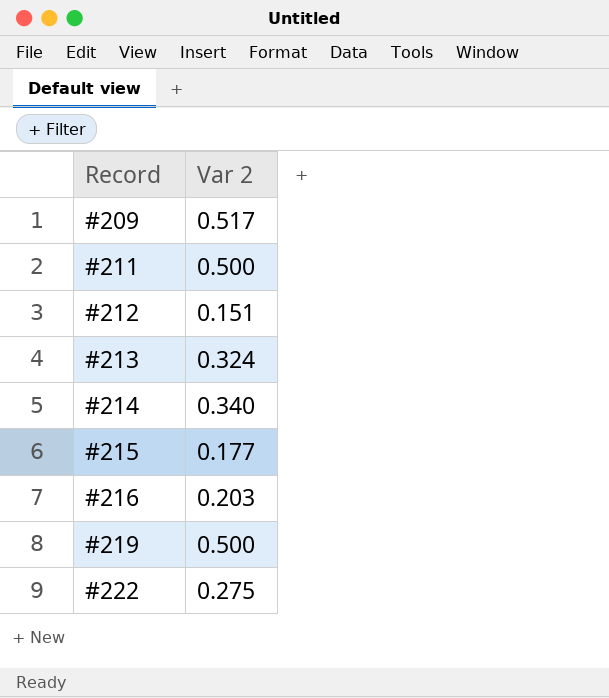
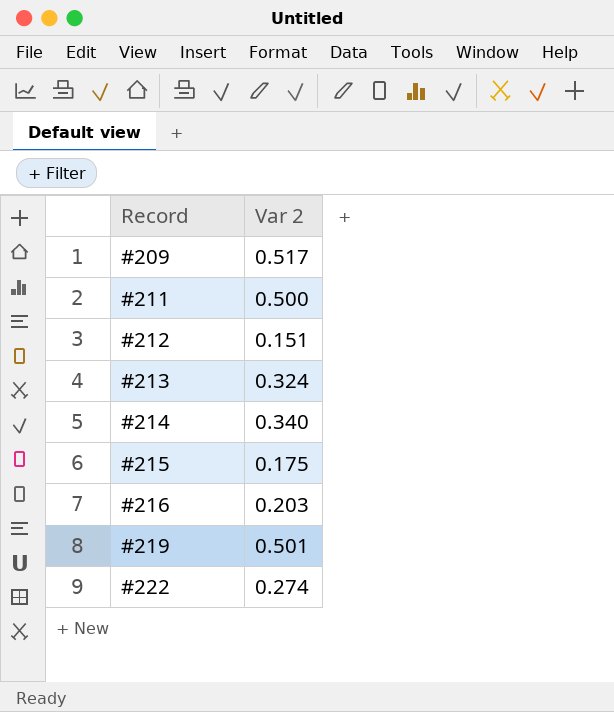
#215 | Var 2: 0.177 -> 0.175
#219 | Var 2: 0.500 -> 0.501
#222 | Var 2: 0.275 -> 0.274

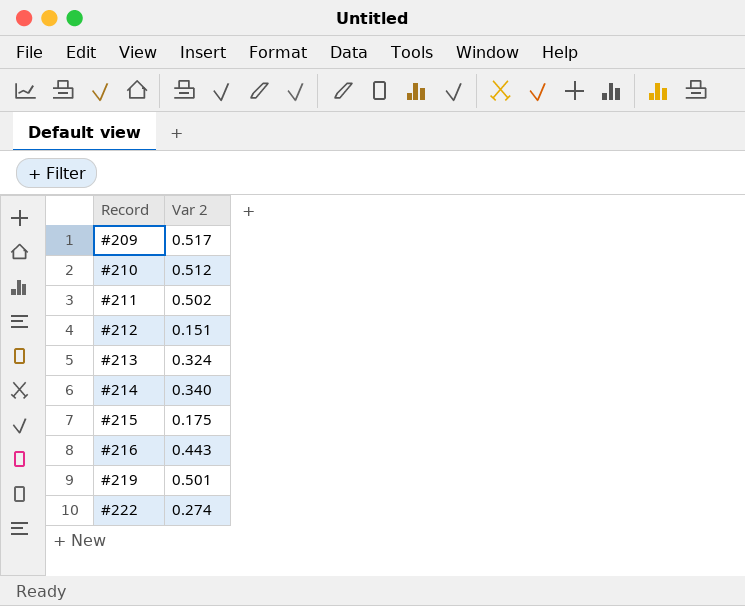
row #210: none -> 0.512
#211 | Var 2: 0.500 -> 0.502
#216 | Var 2: 0.203 -> 0.443

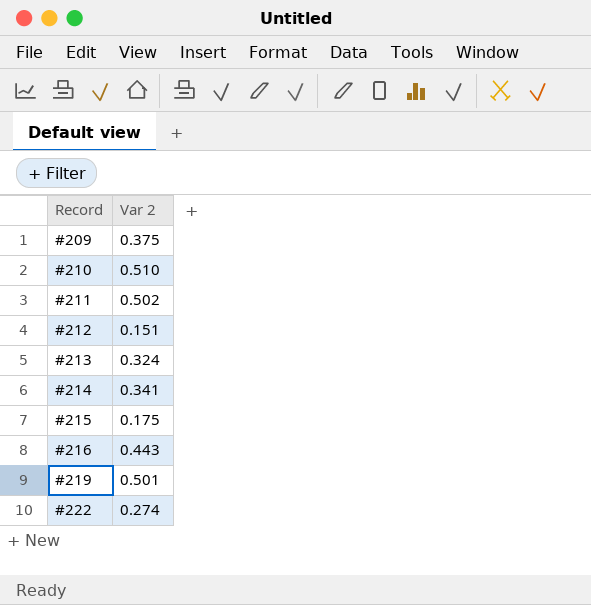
#209 | Var 2: 0.517 -> 0.375
#210 | Var 2: 0.512 -> 0.510
#214 | Var 2: 0.340 -> 0.341

